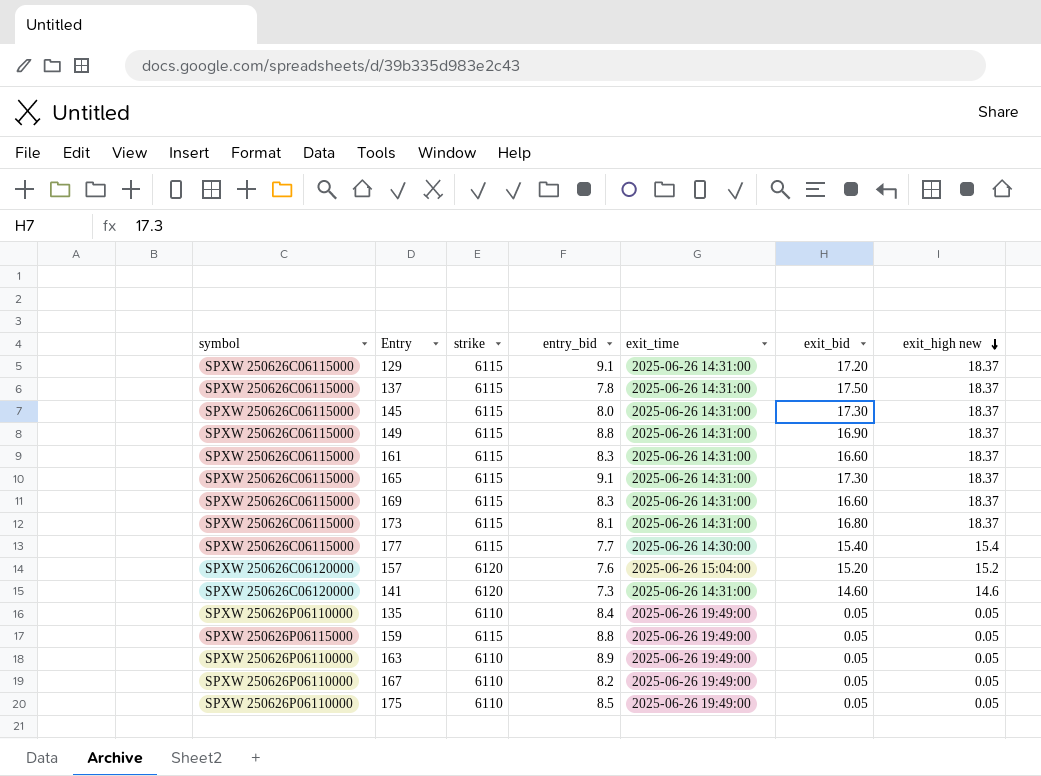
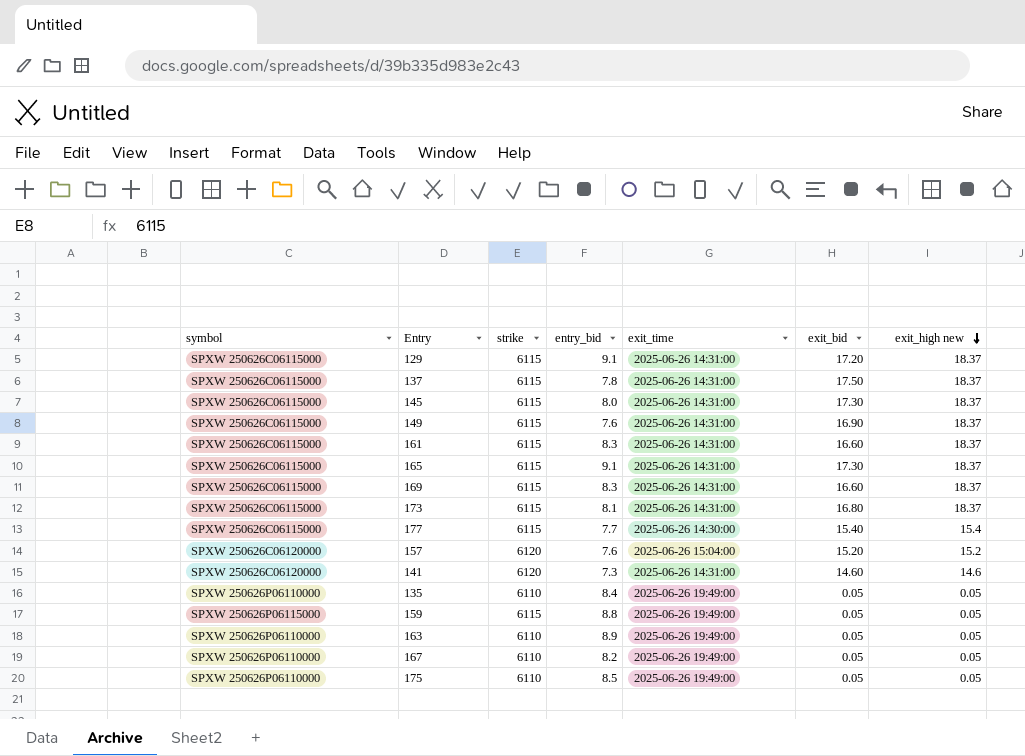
149 | entry_bid: 8.8 -> 7.6

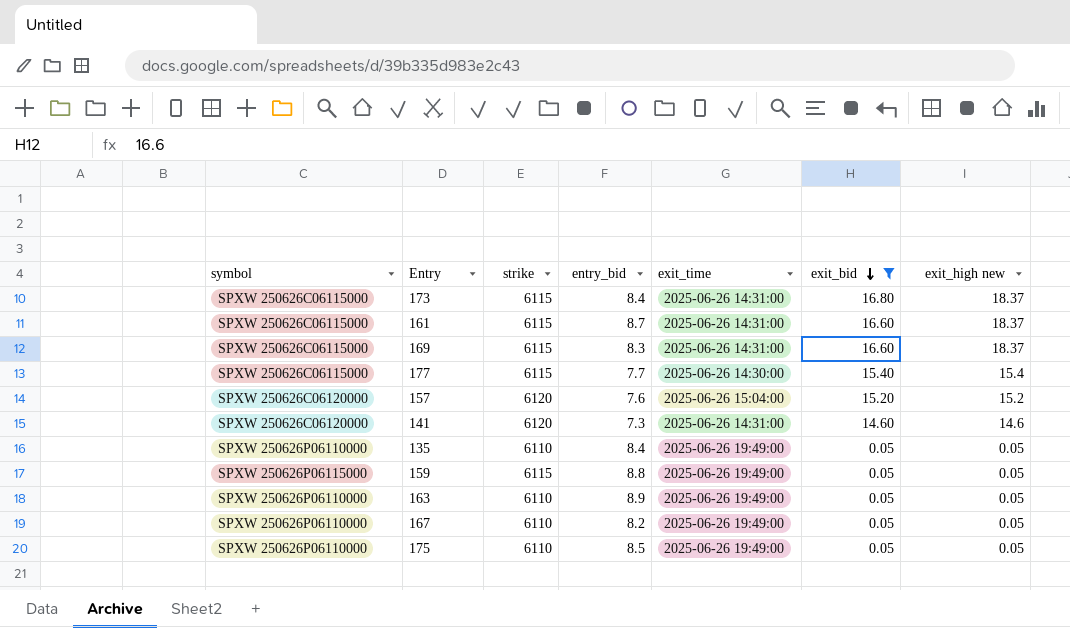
filter: none -> exit_bid <= 16.80
row order: exit_high new descending -> exit_bid descending
173 | entry_bid: 8.1 -> 8.4
161 | entry_bid: 8.3 -> 8.7

